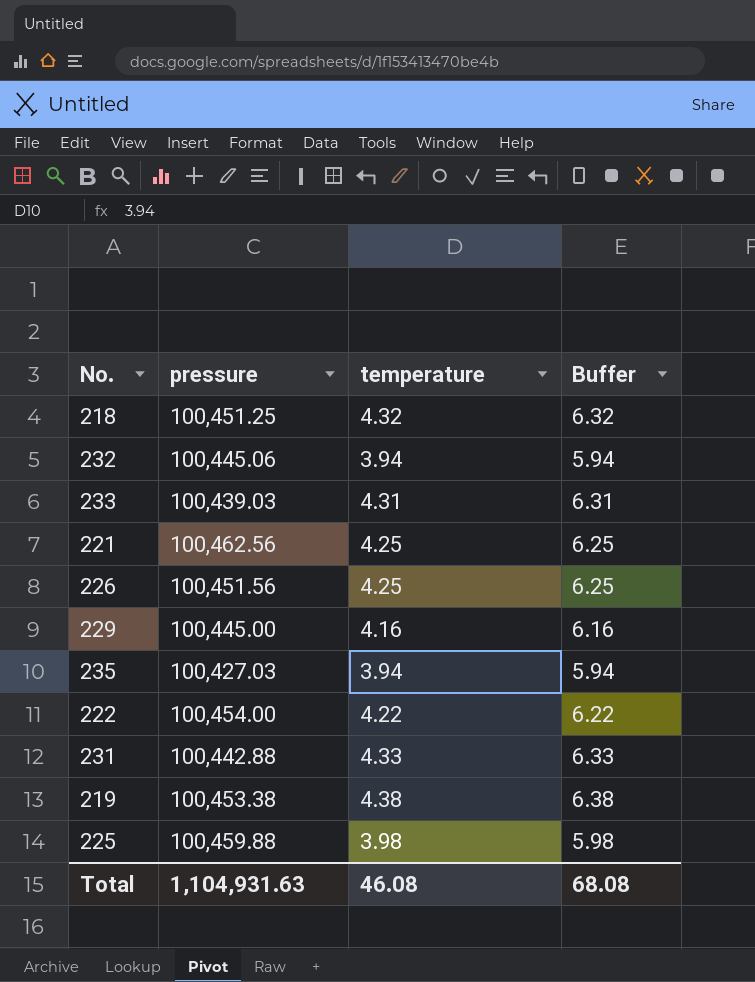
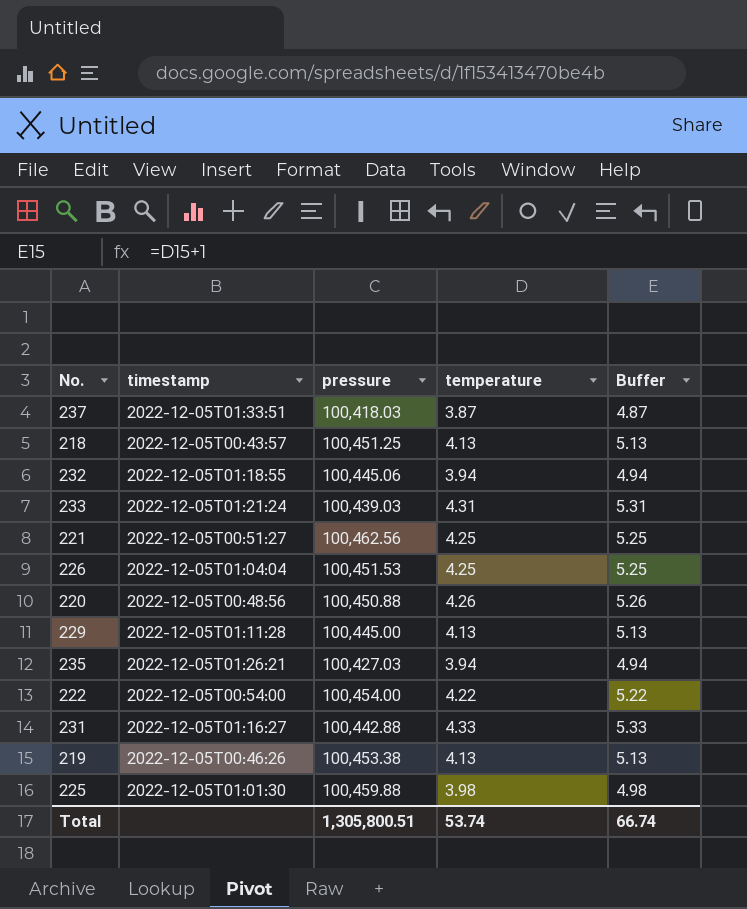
column timestamp | position: none -> 2
column Buffer | formula: [temperature] + 2 -> [temperature] + 1
row 237: none -> 2022-12-05T01:33:51 | 100,418.03 | 3.87 | 4.87
218 | temperature: 4.32 -> 4.13
226 | pressure: 100,451.56 -> 100,451.53
row 220: none -> 2022-12-05T00:48:56 | 100,450.88 | 4.26 | 5.26
229 | temperature: 4.16 -> 4.13
219 | temperature: 4.38 -> 4.13
Total | pressure: 1,104,931.63 -> 1,305,800.51
Total | temperature: 46.08 -> 53.74
Total | Buffer: 68.08 -> 66.74

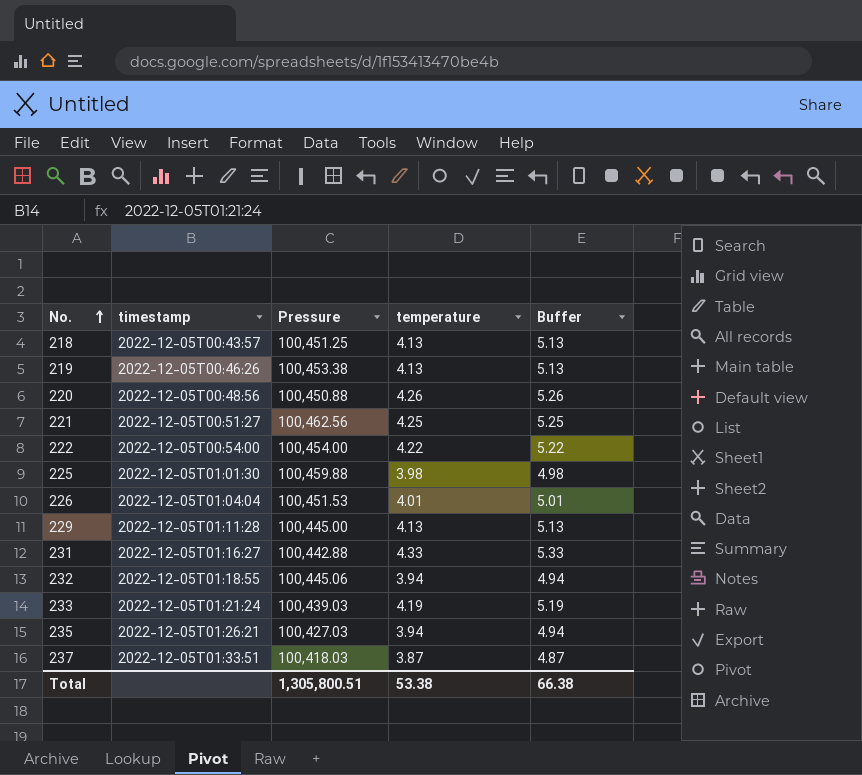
row order: none -> No. ascending
column name: pressure -> Pressure
226 | temperature: 4.25 -> 4.01
226 | Buffer: 5.25 -> 5.01
233 | temperature: 4.31 -> 4.19
233 | Buffer: 5.31 -> 5.19
Total | temperature: 53.74 -> 53.38
Total | Buffer: 66.74 -> 66.38

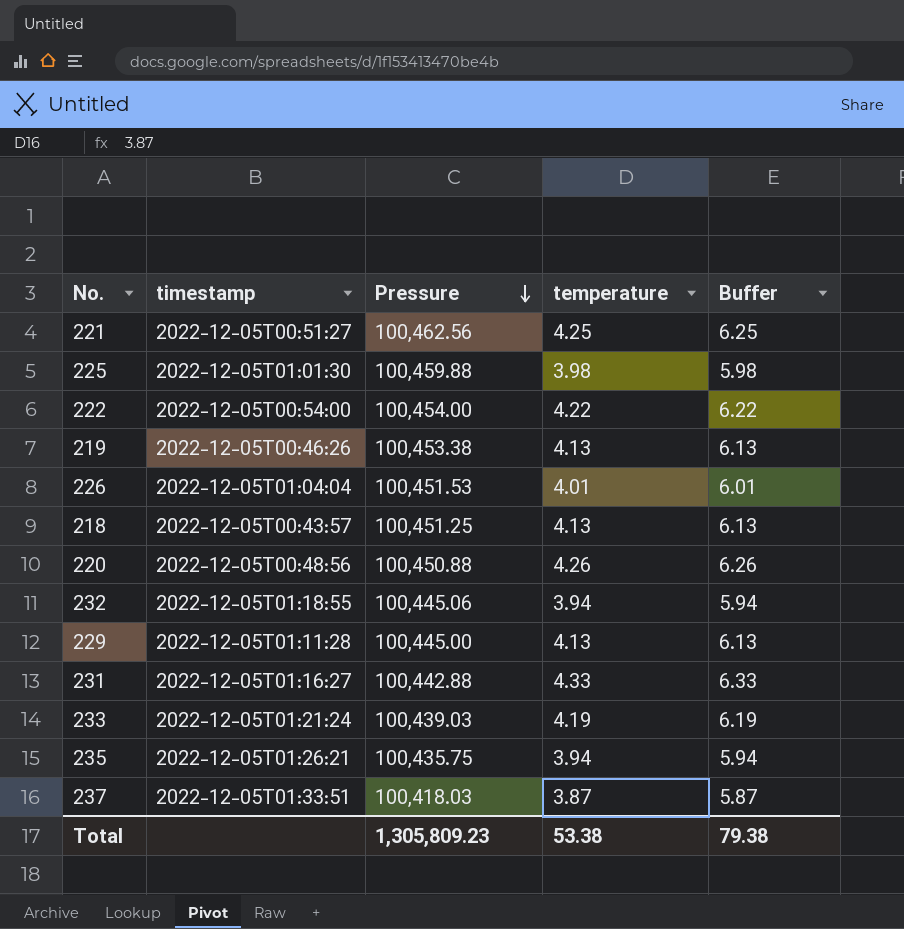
row order: No. ascending -> Pressure descending
column Buffer | formula: [temperature] + 1 -> [temperature] + 2
235 | Pressure: 100,427.03 -> 100,435.75
Total | Pressure: 1,305,800.51 -> 1,305,809.23
Total | Buffer: 66.38 -> 79.38

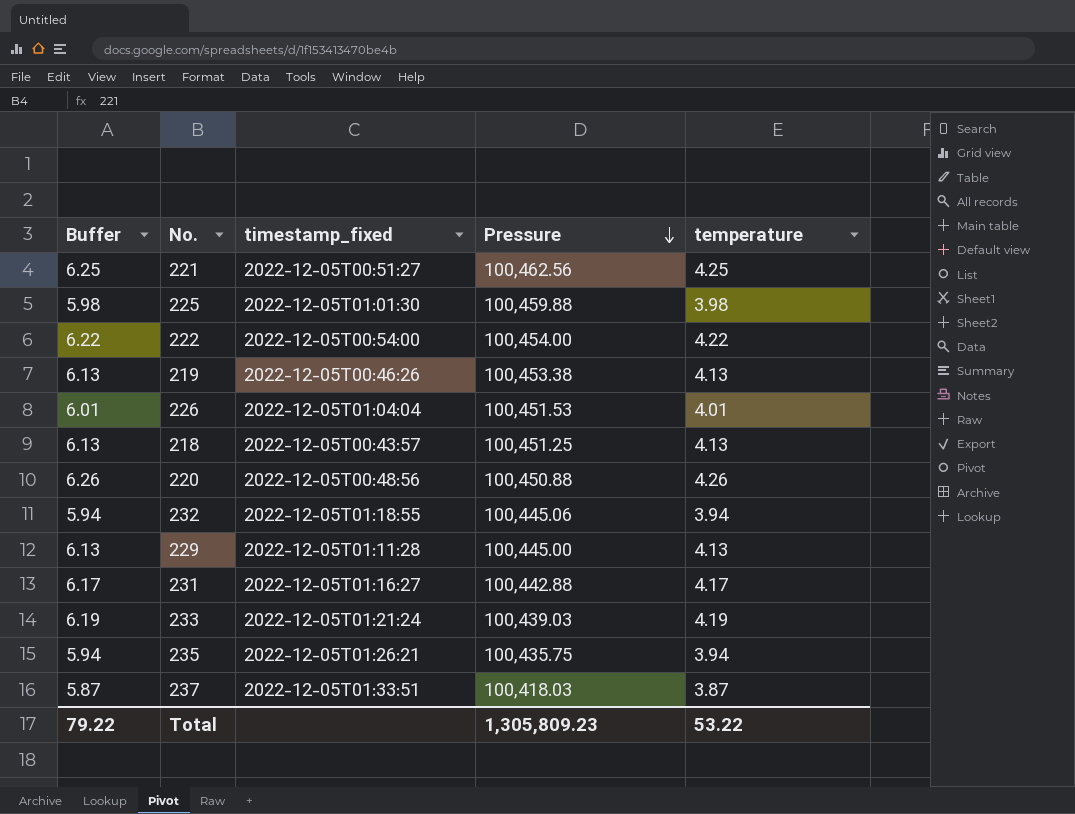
column Buffer | position: 5 -> 1
column name: timestamp -> timestamp_fixed
231 | Buffer: 6.33 -> 6.17
231 | temperature: 4.33 -> 4.17
Total | Buffer: 79.38 -> 79.22
Total | temperature: 53.38 -> 53.22

